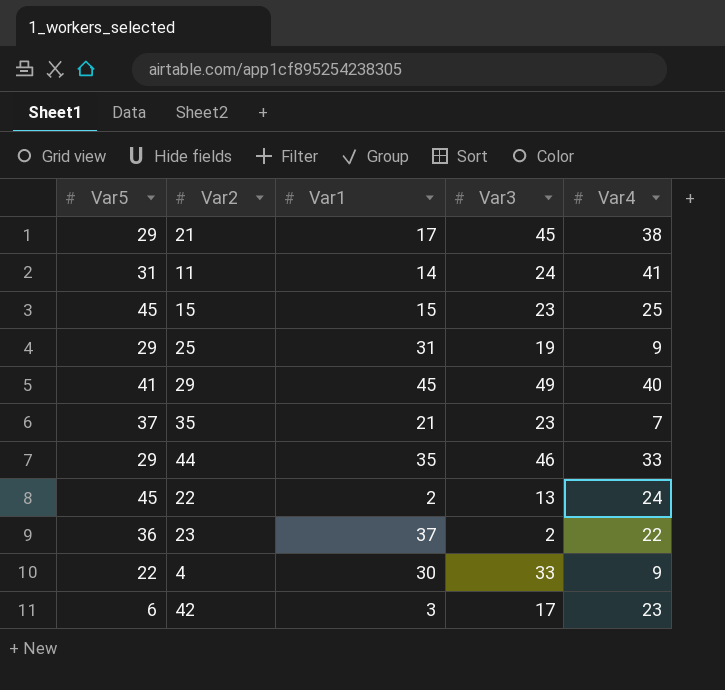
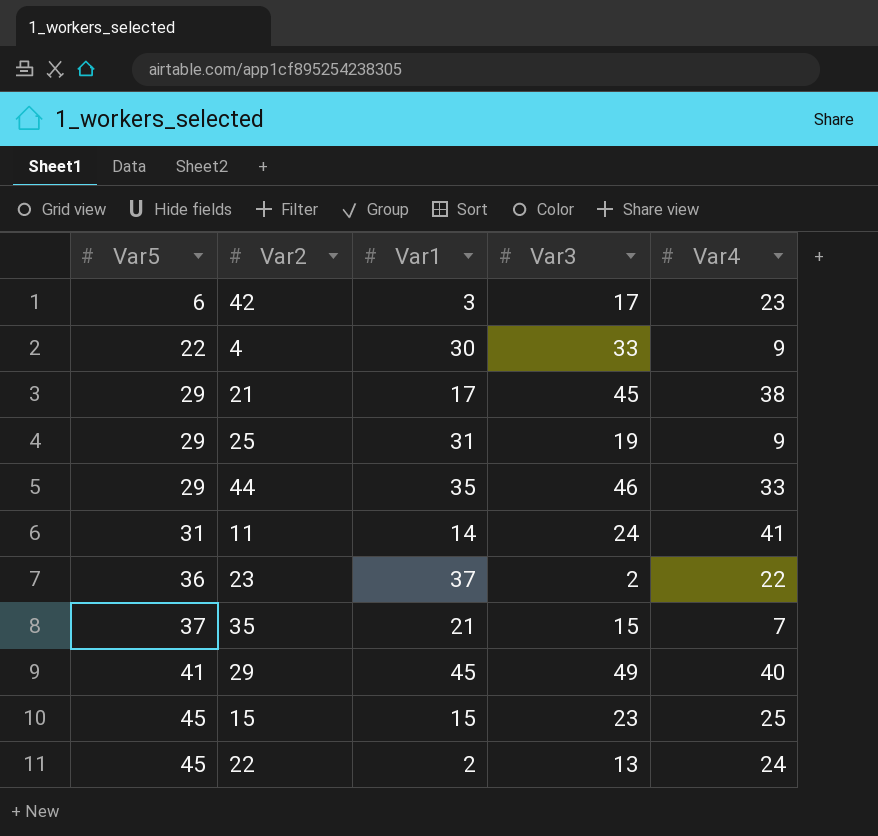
row order: none -> Var5 ascending
35 | Var3: 23 -> 15

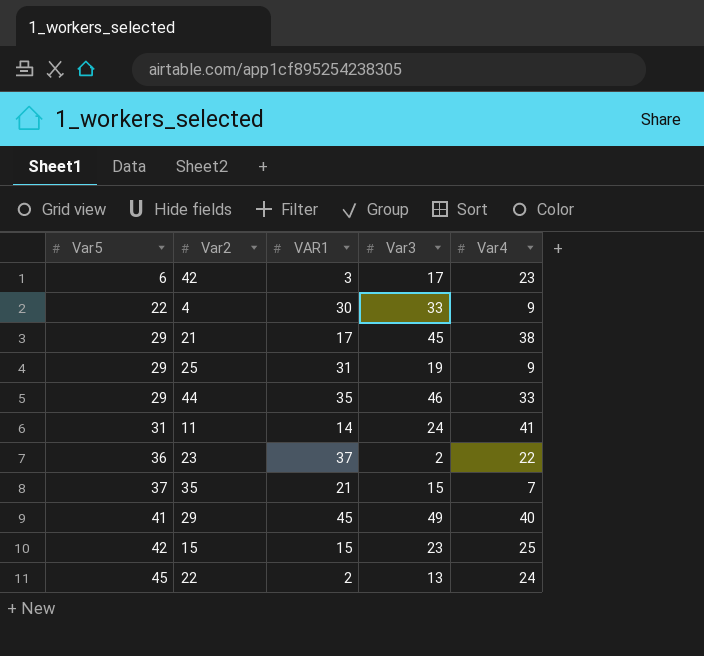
column name: Var1 -> VAR1
15 | Var5: 45 -> 42

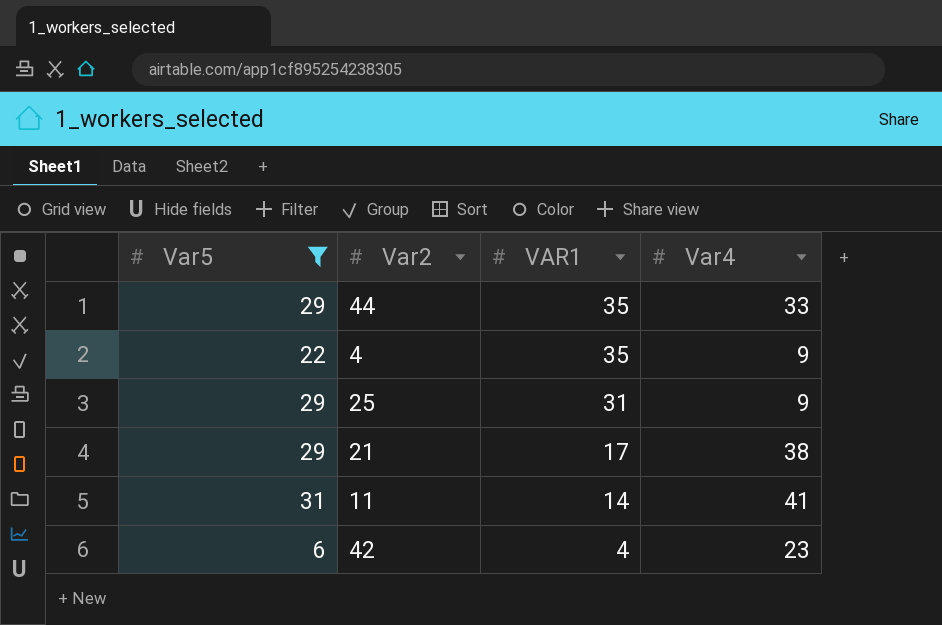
filter: none -> Var5 <= 31
row order: Var5 ascending -> VAR1 descending
column Var3 | position: 4 -> none
4 | VAR1: 30 -> 35
42 | VAR1: 3 -> 4

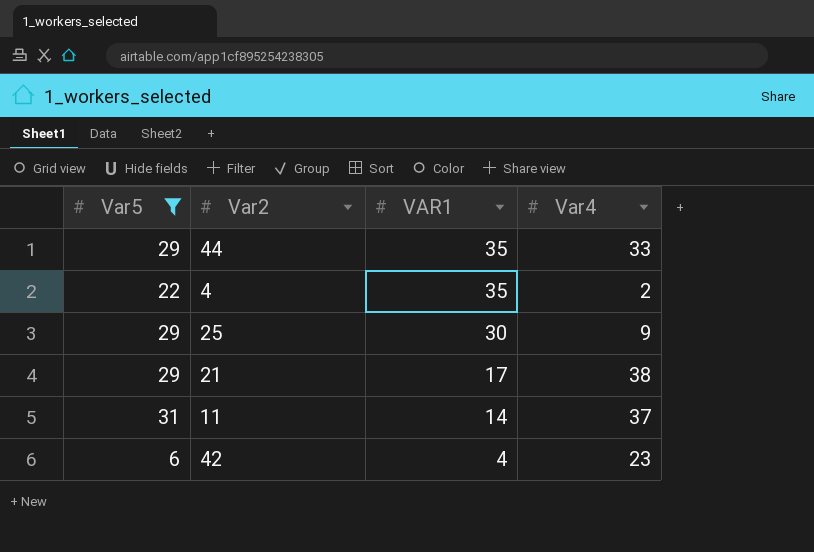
4 | Var4: 9 -> 2
25 | VAR1: 31 -> 30
11 | Var4: 41 -> 37

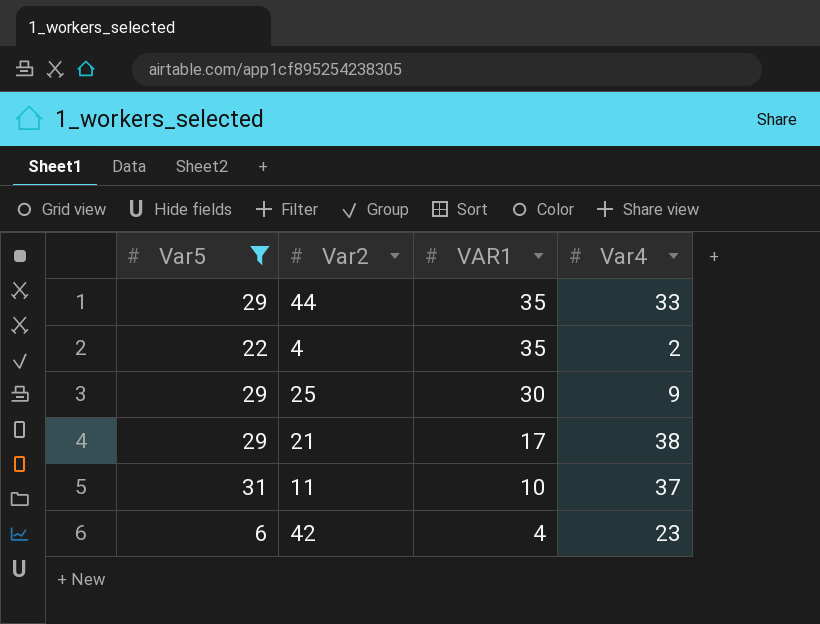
11 | VAR1: 14 -> 10

